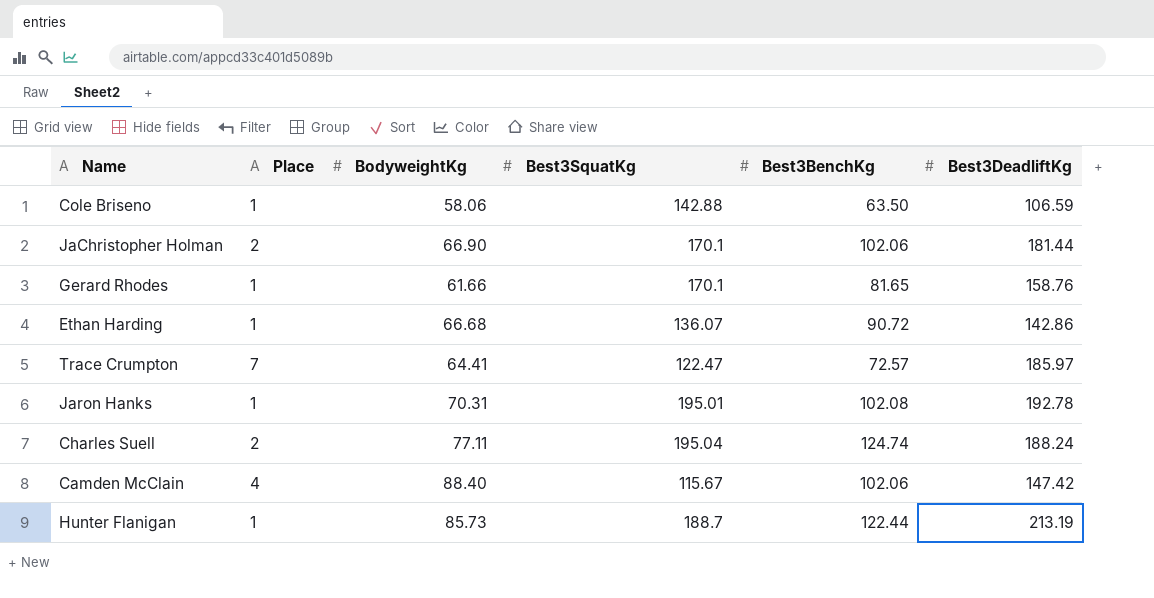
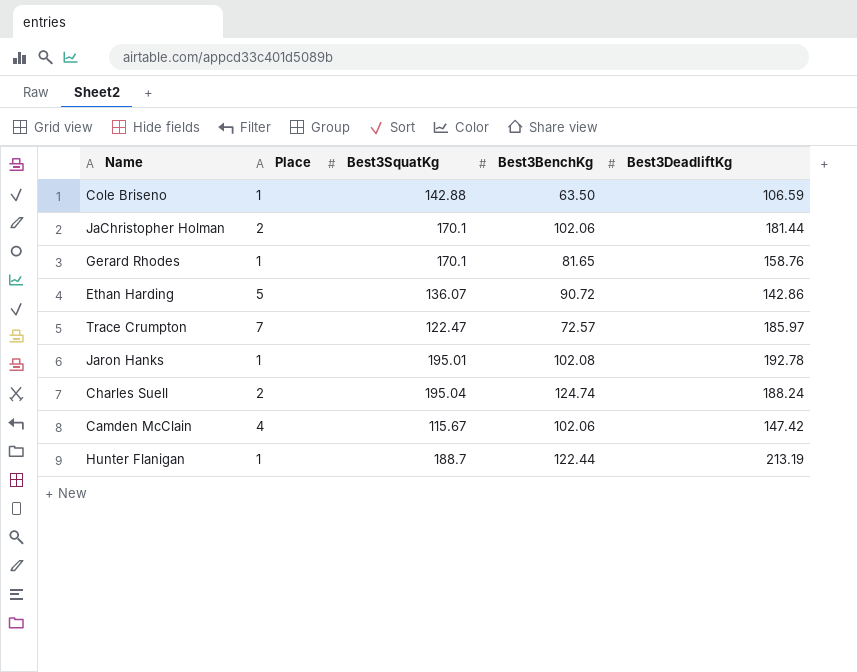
column BodyweightKg | position: 3 -> none
Ethan Harding | Place: 1 -> 5

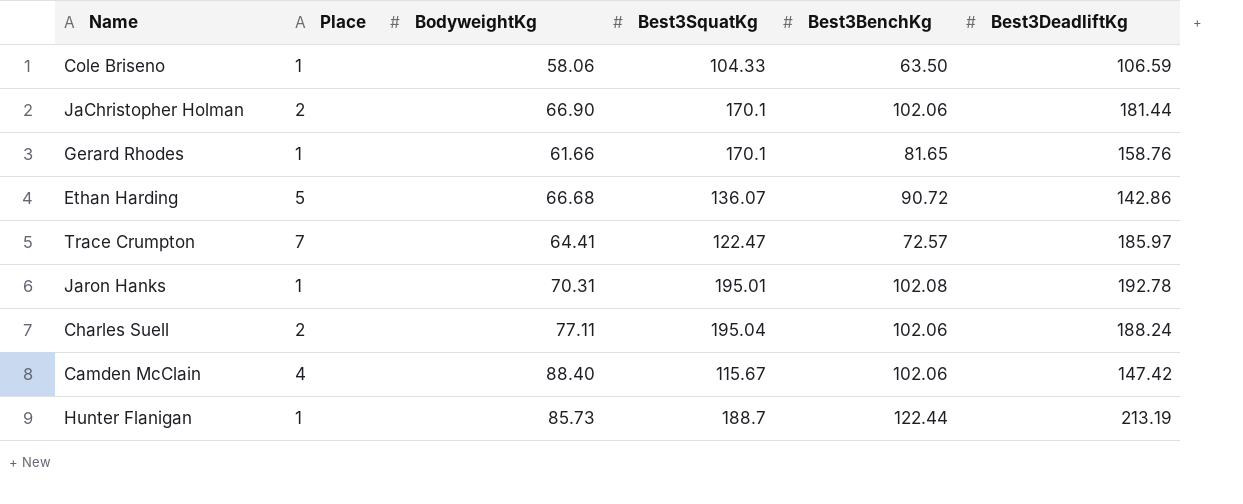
column BodyweightKg | position: none -> 3
Cole Briseno | Best3SquatKg: 142.88 -> 104.33
Charles Suell | Best3BenchKg: 124.74 -> 102.06

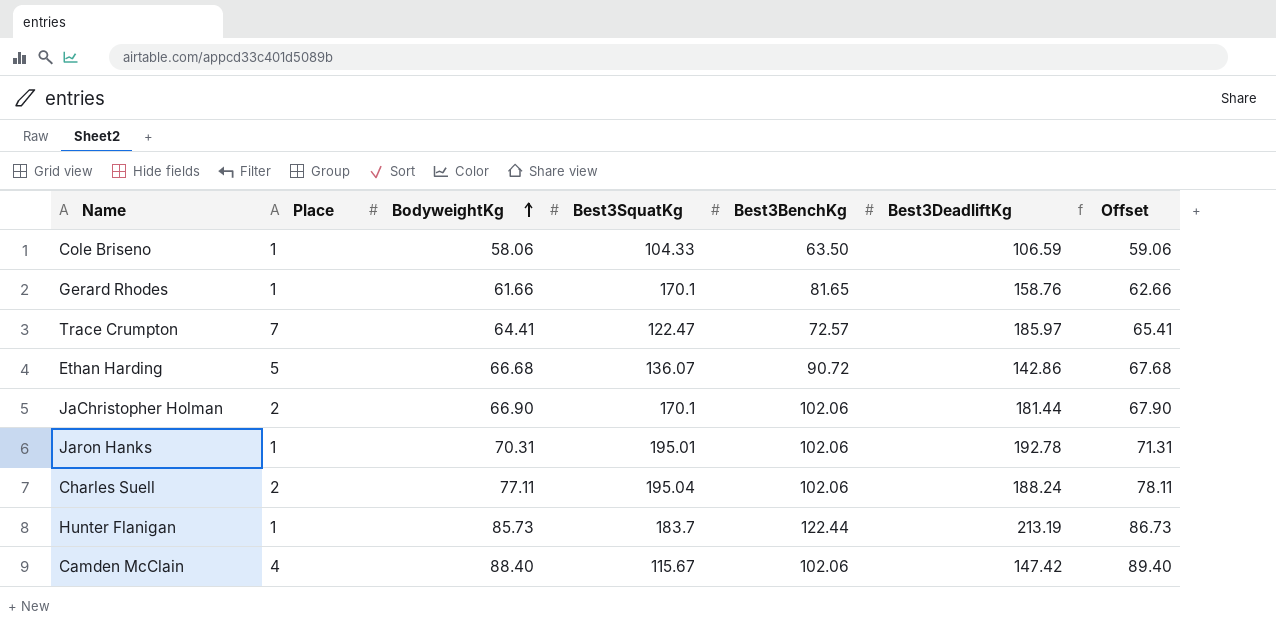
row order: none -> BodyweightKg ascending
column Offset | formula: none -> [BodyweightKg] + 1
Jaron Hanks | Best3BenchKg: 102.08 -> 102.06
Hunter Flanigan | Best3SquatKg: 188.7 -> 183.7

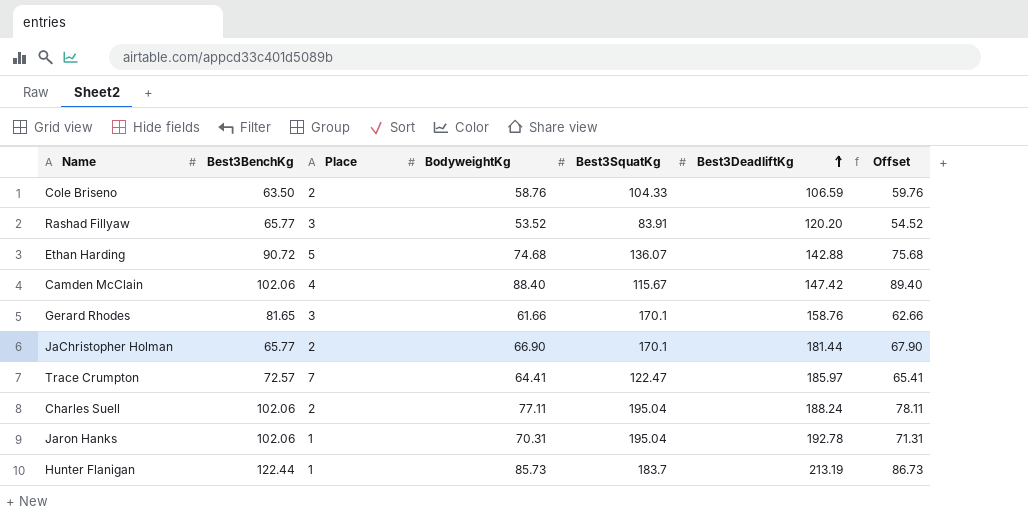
row order: BodyweightKg ascending -> Best3DeadliftKg ascending
column Best3BenchKg | position: 5 -> 2
Cole Briseno | Place: 1 -> 2
Cole Briseno | BodyweightKg: 58.06 -> 58.76
Cole Briseno | Offset: 59.06 -> 59.76
row Rashad Fillyaw: none -> 65.77 | 3 | 53.52 | 83.91 | 120.20 | 54.52
Ethan Harding | BodyweightKg: 66.68 -> 74.68
Ethan Harding | Best3DeadliftKg: 142.86 -> 142.88
Ethan Harding | Offset: 67.68 -> 75.68
Gerard Rhodes | Place: 1 -> 3
JaChristopher Holman | Best3BenchKg: 102.06 -> 65.77
Jaron Hanks | Best3SquatKg: 195.01 -> 195.04

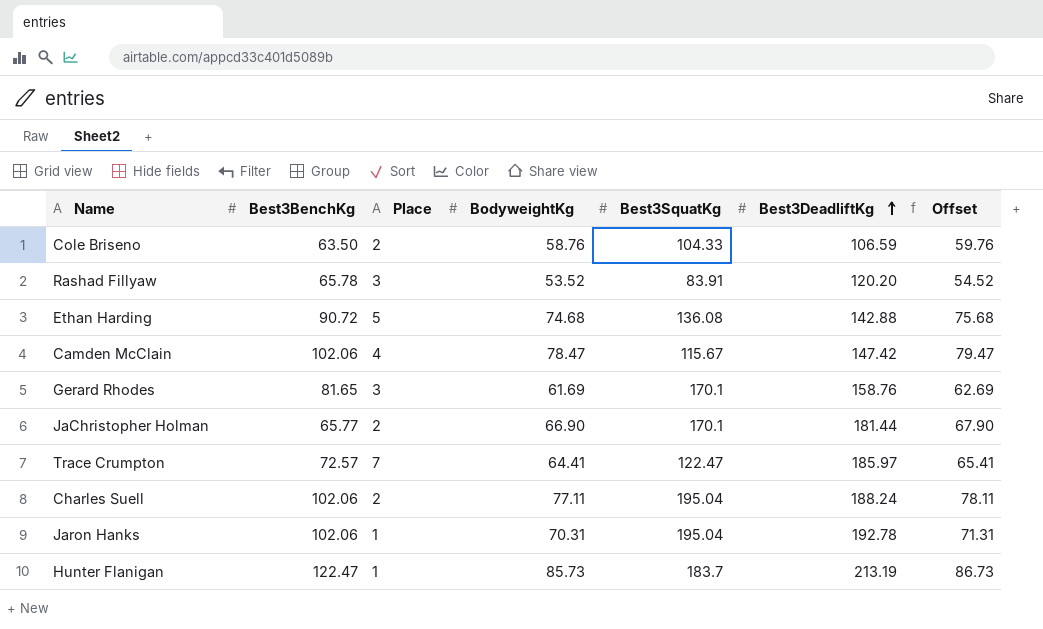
Rashad Fillyaw | Best3BenchKg: 65.77 -> 65.78
Ethan Harding | Best3SquatKg: 136.07 -> 136.08
Camden McClain | BodyweightKg: 88.40 -> 78.47
Camden McClain | Offset: 89.40 -> 79.47
Gerard Rhodes | BodyweightKg: 61.66 -> 61.69
Gerard Rhodes | Offset: 62.66 -> 62.69
Hunter Flanigan | Best3BenchKg: 122.44 -> 122.47

